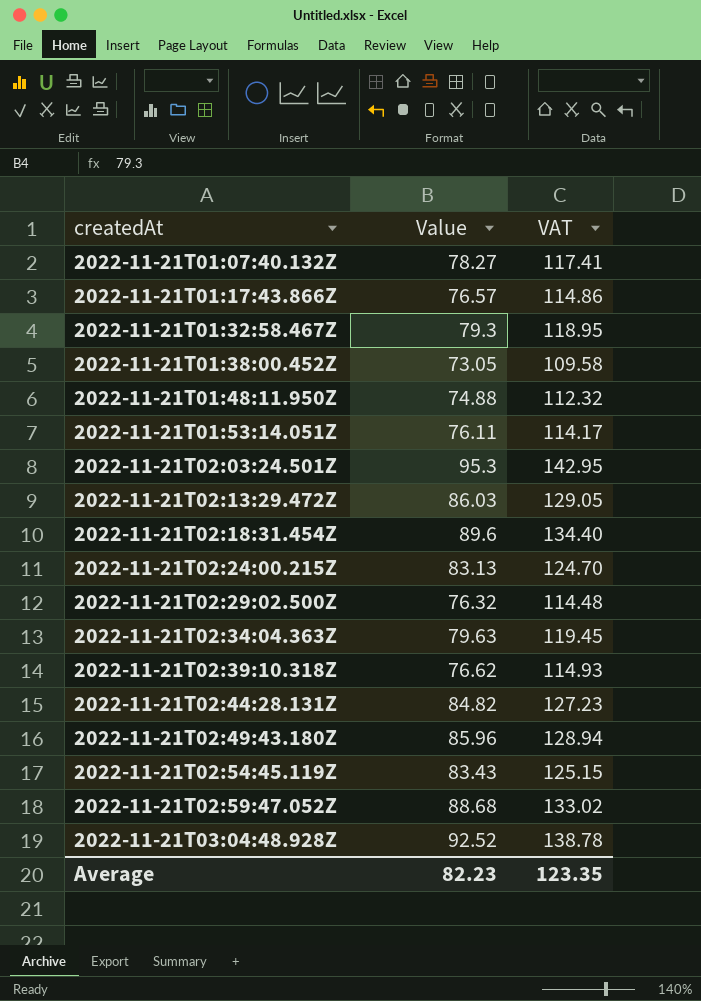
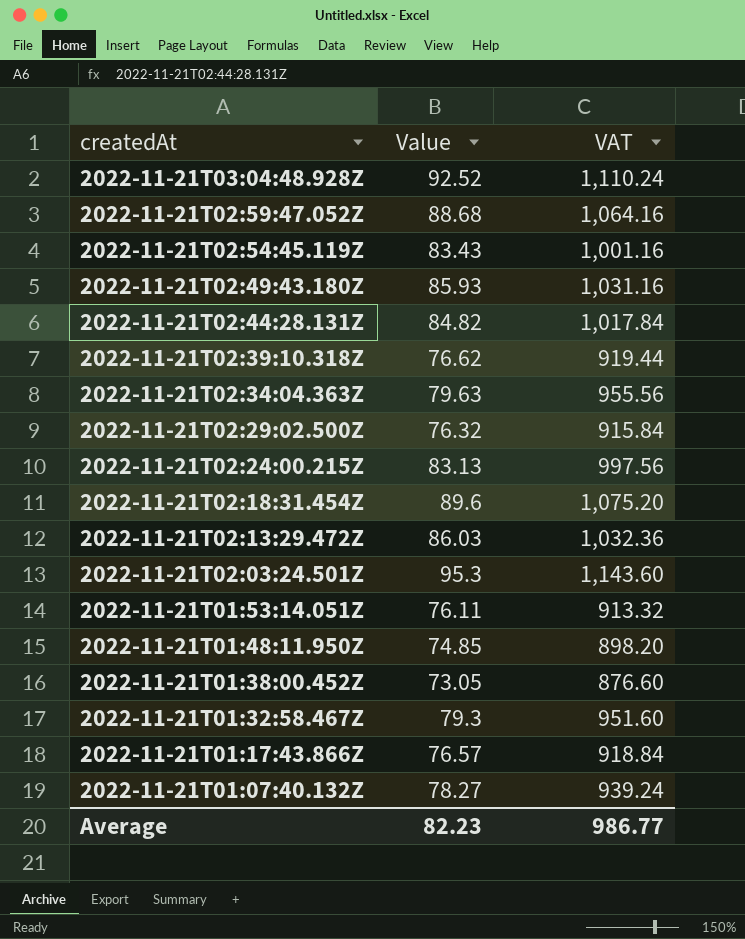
row order: createdAt ascending -> createdAt descending
column VAT | formula: [Value] * 1.5 -> [Value] * 12
2022-11-21T02:49:43.180Z | Value: 85.96 -> 85.93
2022-11-21T01:48:11.950Z | Value: 74.88 -> 74.85
Average | VAT: 123.35 -> 986.77

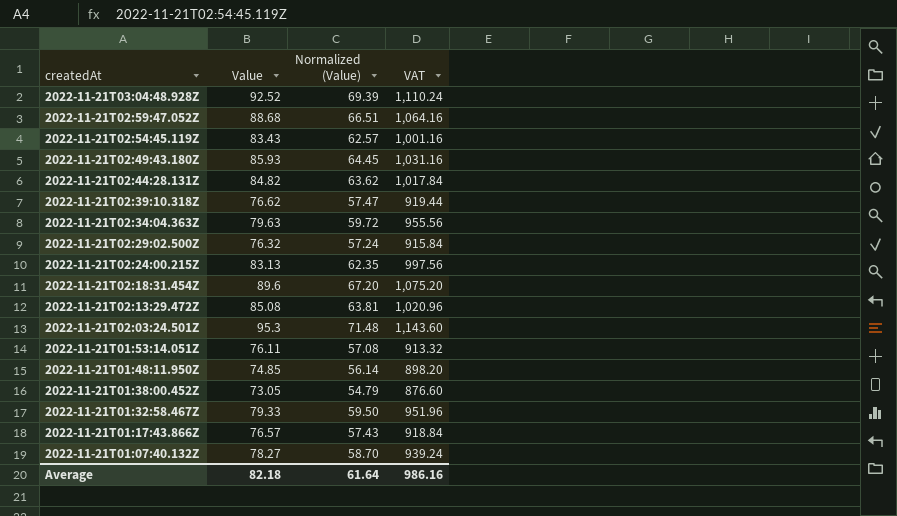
column Normalized (Value) | formula: none -> [Value] * 0.75
2022-11-21T02:13:29.472Z | Value: 86.03 -> 85.08
2022-11-21T02:13:29.472Z | VAT: 1,032.36 -> 1,020.96
2022-11-21T01:32:58.467Z | Value: 79.3 -> 79.33
2022-11-21T01:32:58.467Z | VAT: 951.60 -> 951.96
Average | Value: 82.23 -> 82.18
Average | VAT: 986.77 -> 986.16

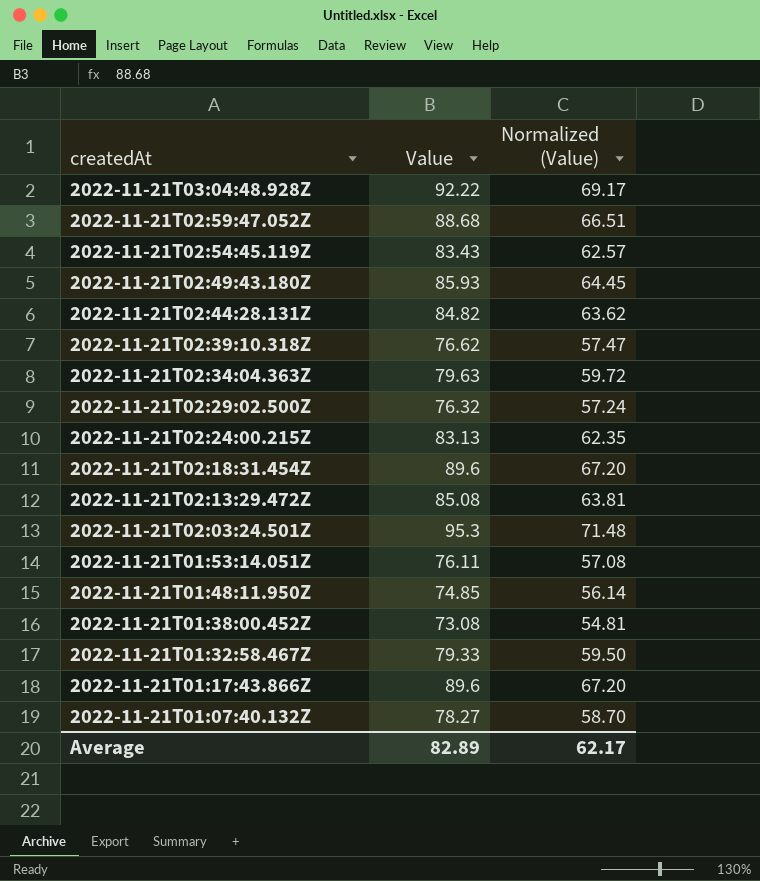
column VAT | formula: [Value] * 12 -> none
2022-11-21T03:04:48.928Z | Value: 92.52 -> 92.22
2022-11-21T03:04:48.928Z | Normalized (Value): 69.39 -> 69.17
2022-11-21T01:38:00.452Z | Value: 73.05 -> 73.08
2022-11-21T01:38:00.452Z | Normalized (Value): 54.79 -> 54.81
2022-11-21T01:17:43.866Z | Value: 76.57 -> 89.6
2022-11-21T01:17:43.866Z | Normalized (Value): 57.43 -> 67.20
Average | Value: 82.18 -> 82.89
Average | Normalized (Value): 61.64 -> 62.17

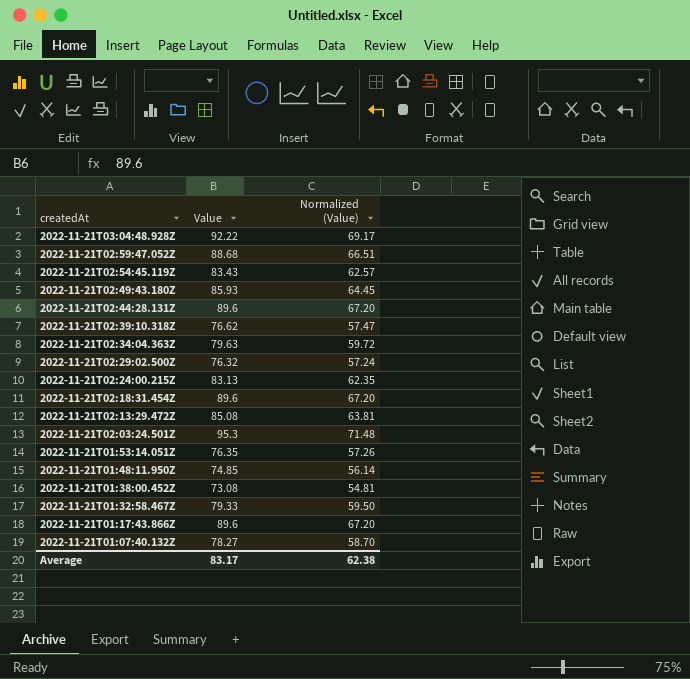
2022-11-21T02:44:28.131Z | Value: 84.82 -> 89.6
2022-11-21T02:44:28.131Z | Normalized (Value): 63.62 -> 67.20
2022-11-21T01:53:14.051Z | Value: 76.11 -> 76.35
2022-11-21T01:53:14.051Z | Normalized (Value): 57.08 -> 57.26
Average | Value: 82.89 -> 83.17
Average | Normalized (Value): 62.17 -> 62.38

